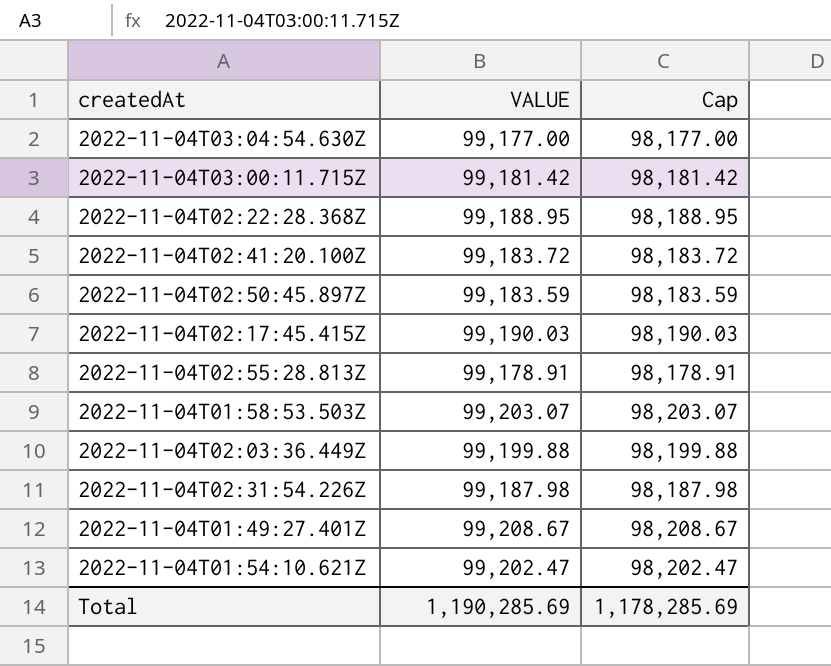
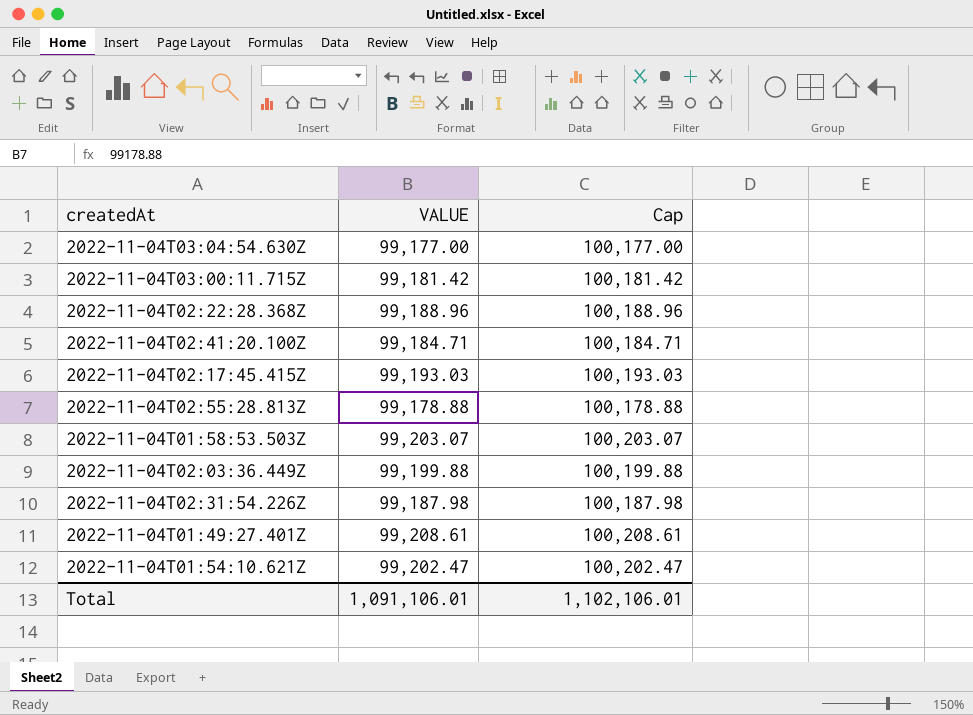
column Cap | formula: [VALUE] - 1000 -> [VALUE] + 1000
row 2022-11-04T02:50:45.897Z: 99,183.59 | 98,183.59 -> none
2022-11-04T02:22:28.368Z | VALUE: 99,188.95 -> 99,188.96
2022-11-04T02:41:20.100Z | VALUE: 99,183.72 -> 99,184.71
2022-11-04T02:17:45.415Z | VALUE: 99,190.03 -> 99,193.03
2022-11-04T02:55:28.813Z | VALUE: 99,178.91 -> 99,178.88
2022-11-04T01:49:27.401Z | VALUE: 99,208.67 -> 99,208.61
Total | VALUE: 1,190,285.69 -> 1,091,106.01
Total | Cap: 1,178,285.69 -> 1,102,106.01

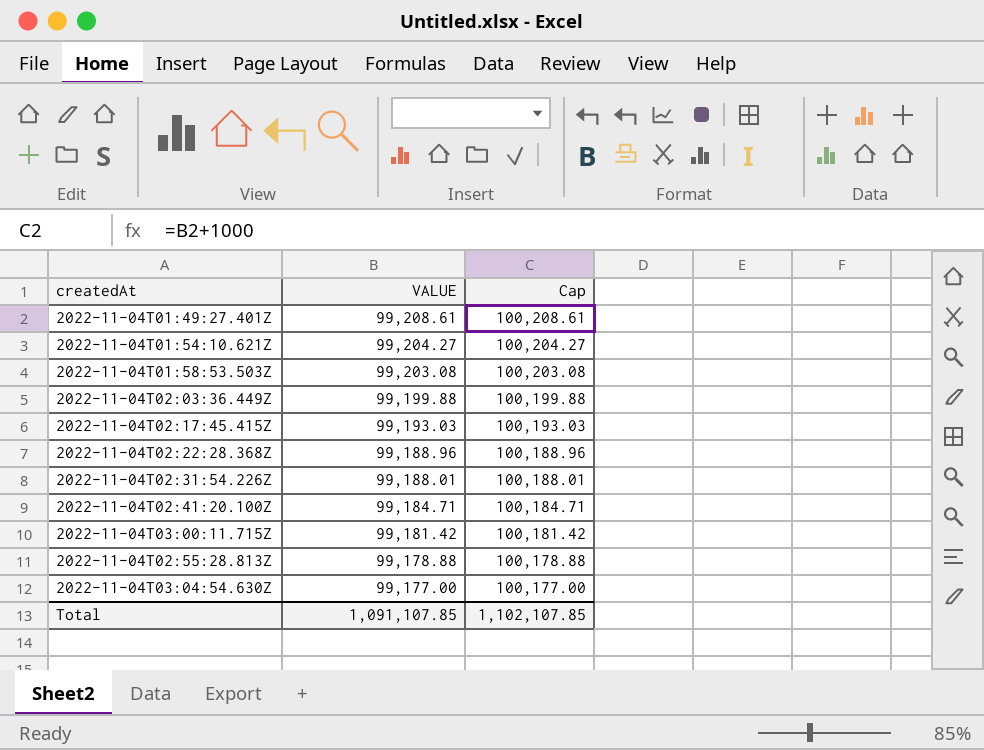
row order: none -> VALUE descending
2022-11-04T01:54:10.621Z | VALUE: 99,202.47 -> 99,204.27
2022-11-04T01:54:10.621Z | Cap: 100,202.47 -> 100,204.27
2022-11-04T01:58:53.503Z | VALUE: 99,203.07 -> 99,203.08
2022-11-04T01:58:53.503Z | Cap: 100,203.07 -> 100,203.08
2022-11-04T02:31:54.226Z | VALUE: 99,187.98 -> 99,188.01
2022-11-04T02:31:54.226Z | Cap: 100,187.98 -> 100,188.01
Total | VALUE: 1,091,106.01 -> 1,091,107.85
Total | Cap: 1,102,106.01 -> 1,102,107.85

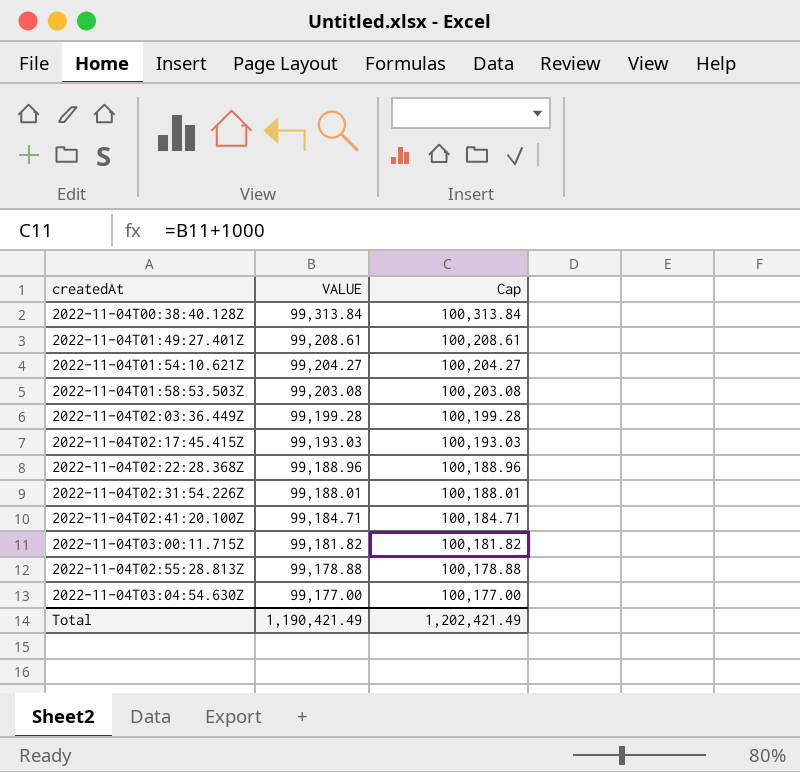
row 2022-11-04T00:38:40.128Z: none -> 99,313.84 | 100,313.84
2022-11-04T02:03:36.449Z | VALUE: 99,199.88 -> 99,199.28
2022-11-04T02:03:36.449Z | Cap: 100,199.88 -> 100,199.28
2022-11-04T03:00:11.715Z | VALUE: 99,181.42 -> 99,181.82
2022-11-04T03:00:11.715Z | Cap: 100,181.42 -> 100,181.82
Total | VALUE: 1,091,107.85 -> 1,190,421.49
Total | Cap: 1,102,107.85 -> 1,202,421.49

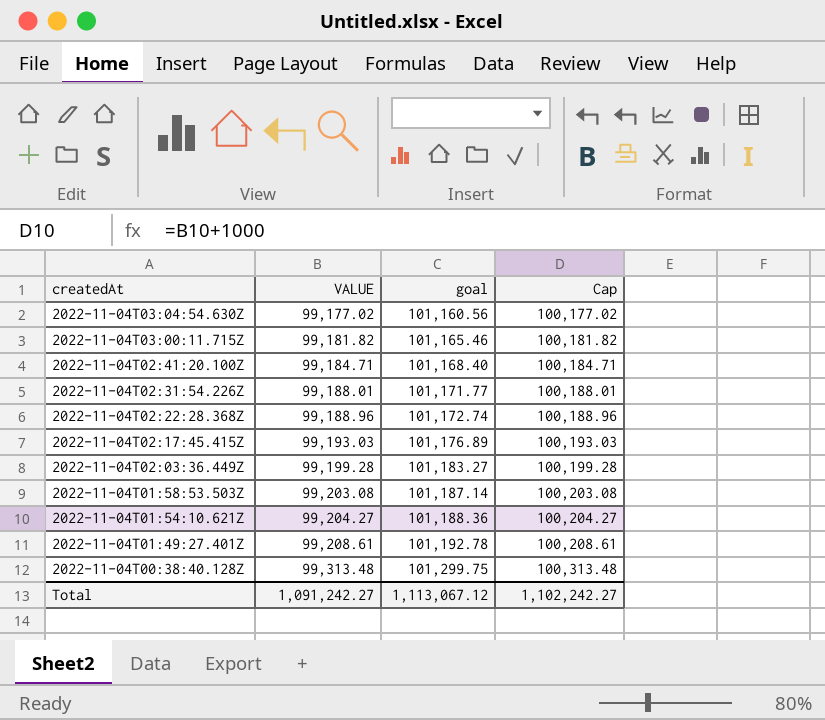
row order: VALUE descending -> createdAt descending
column goal | formula: none -> [VALUE] * 1.02
row 2022-11-04T02:55:28.813Z: 99,178.88 | 100,178.88 -> none
2022-11-04T03:04:54.630Z | VALUE: 99,177.00 -> 99,177.02
2022-11-04T03:04:54.630Z | Cap: 100,177.00 -> 100,177.02
2022-11-04T00:38:40.128Z | VALUE: 99,313.84 -> 99,313.48
2022-11-04T00:38:40.128Z | Cap: 100,313.84 -> 100,313.48
Total | VALUE: 1,190,421.49 -> 1,091,242.27
Total | Cap: 1,202,421.49 -> 1,102,242.27

